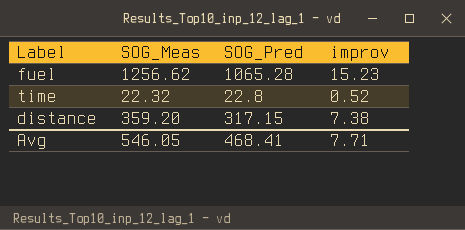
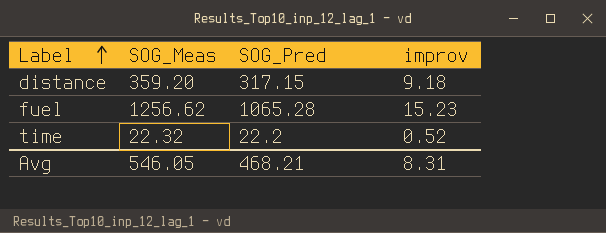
row order: none -> Label ascending
distance | improv: 7.38 -> 9.18
time | SOG_Pred: 22.8 -> 22.2
Avg | SOG_Pred: 468.41 -> 468.21
Avg | improv: 7.71 -> 8.31

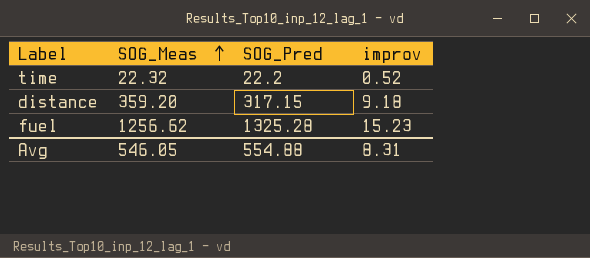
row order: Label ascending -> SOG_Meas ascending
fuel | SOG_Pred: 1065.28 -> 1325.28
Avg | SOG_Pred: 468.21 -> 554.88

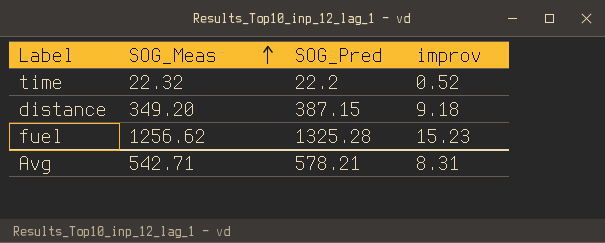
distance | SOG_Meas: 359.20 -> 349.20
distance | SOG_Pred: 317.15 -> 387.15
Avg | SOG_Meas: 546.05 -> 542.71
Avg | SOG_Pred: 554.88 -> 578.21

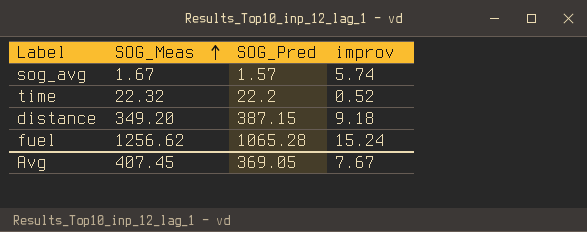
row sog_avg: none -> 1.67 | 1.57 | 5.74
fuel | SOG_Pred: 1325.28 -> 1065.28
fuel | improv: 15.23 -> 15.24
Avg | SOG_Meas: 542.71 -> 407.45
Avg | SOG_Pred: 578.21 -> 369.05
Avg | improv: 8.31 -> 7.67

